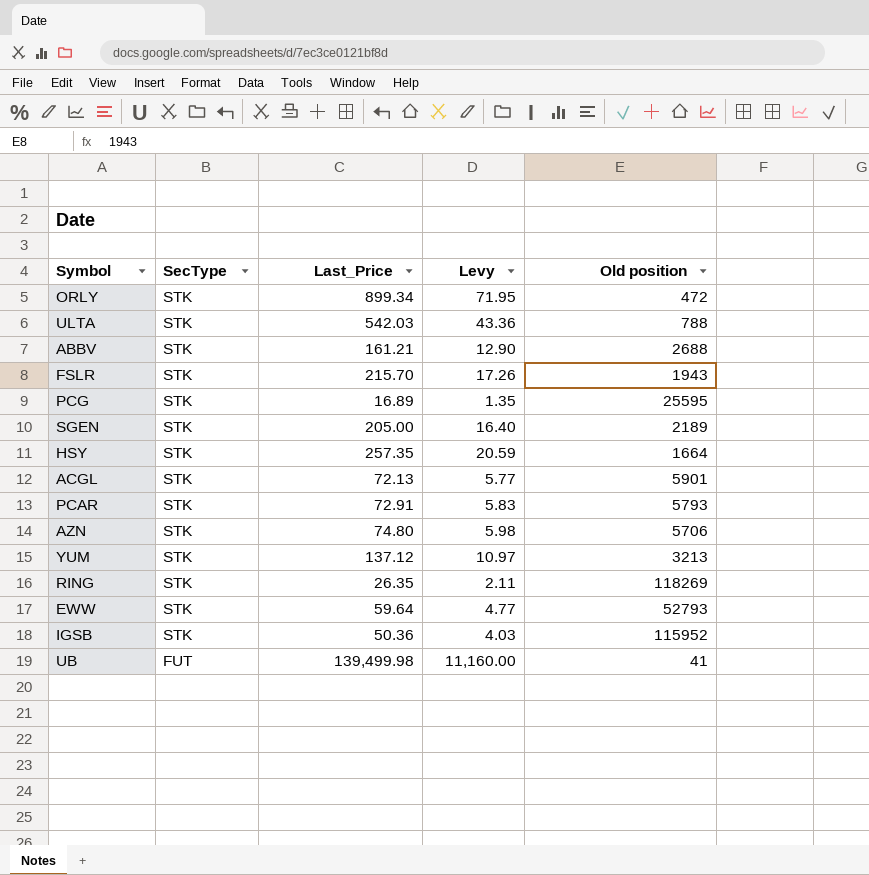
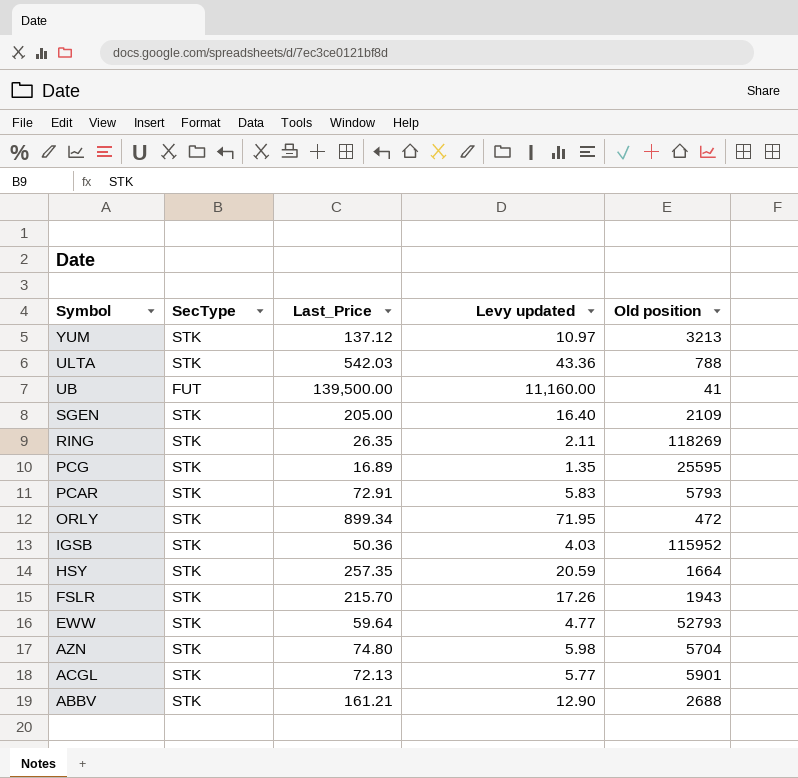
row order: SecType descending -> Symbol descending
column name: Levy -> Levy updated
UB | Last_Price: 139,499.98 -> 139,500.00
SGEN | Old position: 2189 -> 2109
AZN | Old position: 5706 -> 5704

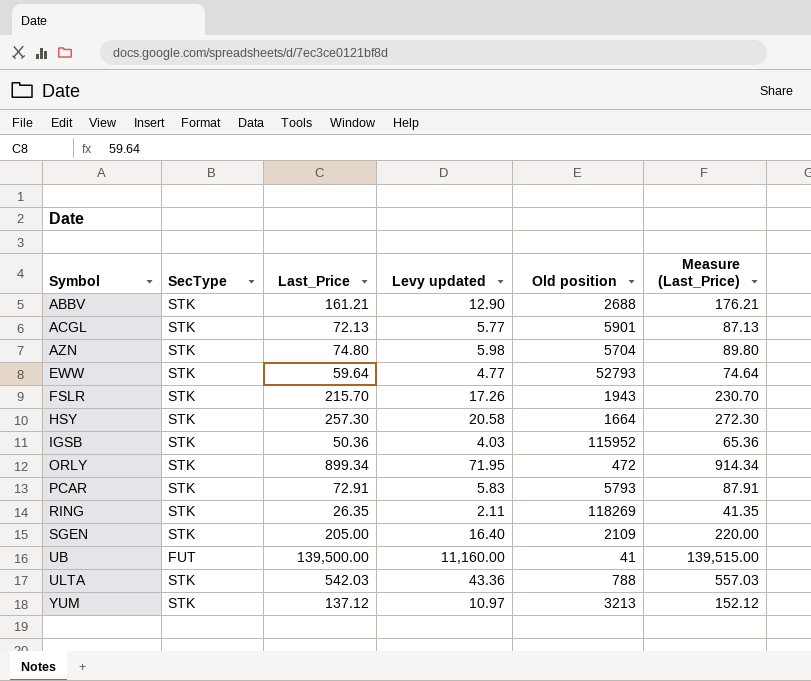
row order: Symbol descending -> Symbol ascending
column Measure (Last_Price) | formula: none -> [Last_Price] + 15
row PCG: STK | 16.89 | 1.35 | 25595 -> none
HSY | Last_Price: 257.35 -> 257.30
HSY | Levy updated: 20.59 -> 20.58

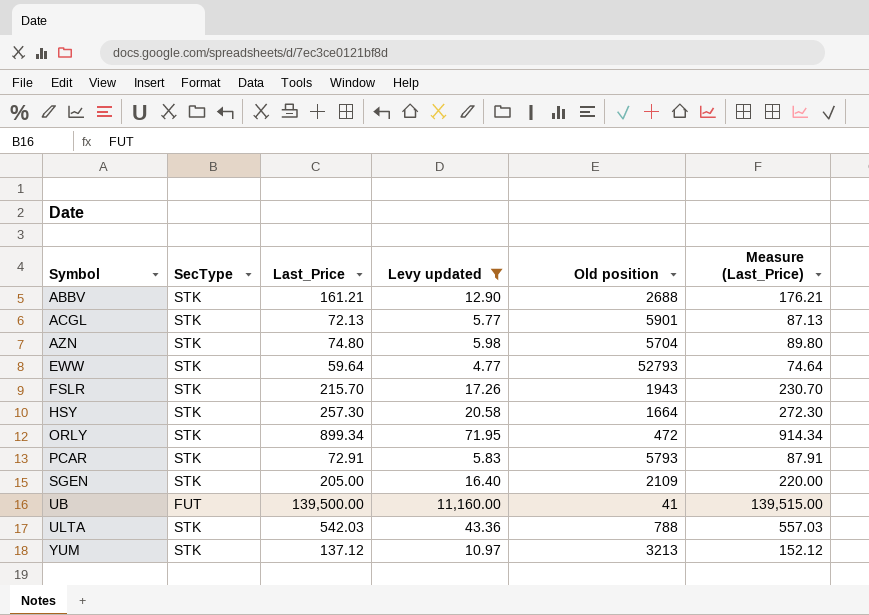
filter: none -> Levy updated >= 4.77

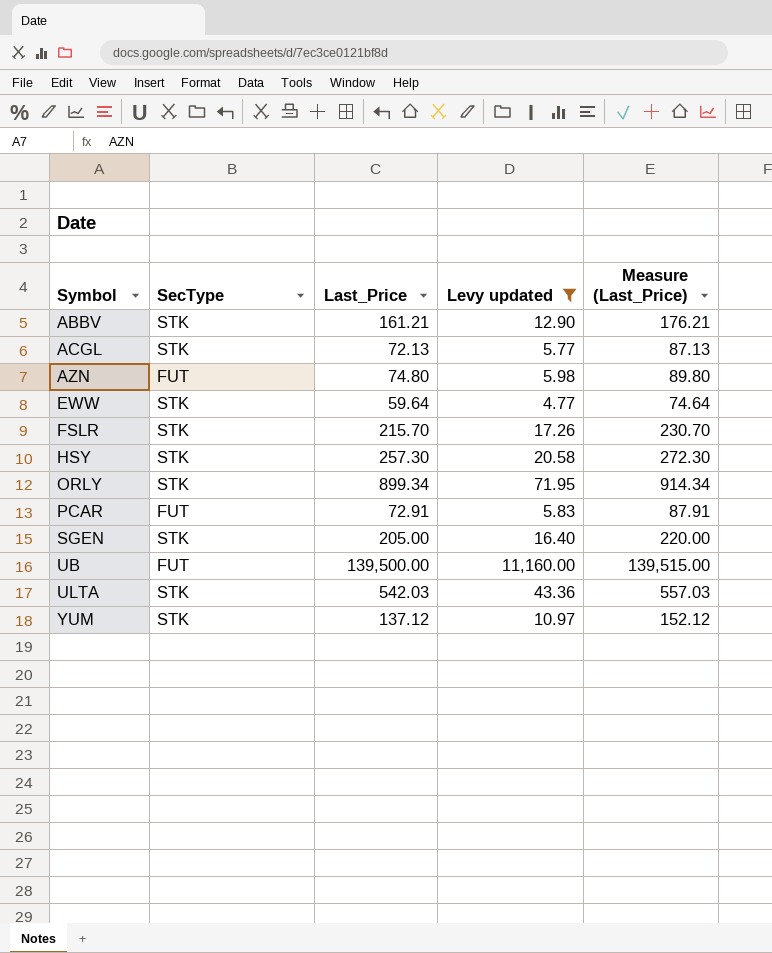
column Old position | position: 5 -> none
AZN | SecType: STK -> FUT
PCAR | SecType: STK -> FUT

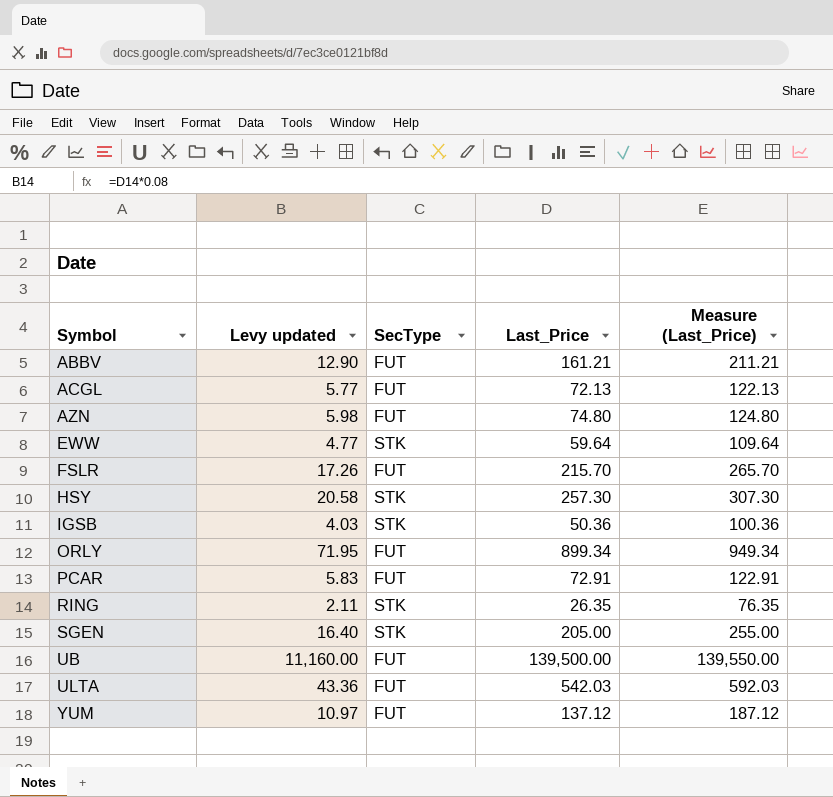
filter: Levy updated >= 4.77 -> none
column Levy updated | position: 4 -> 2
column Measure (Last_Price) | formula: [Last_Price] + 15 -> [Last_Price] + 50
ABBV | SecType: STK -> FUT
ACGL | SecType: STK -> FUT
FSLR | SecType: STK -> FUT
ORLY | SecType: STK -> FUT
ULTA | SecType: STK -> FUT
YUM | SecType: STK -> FUT

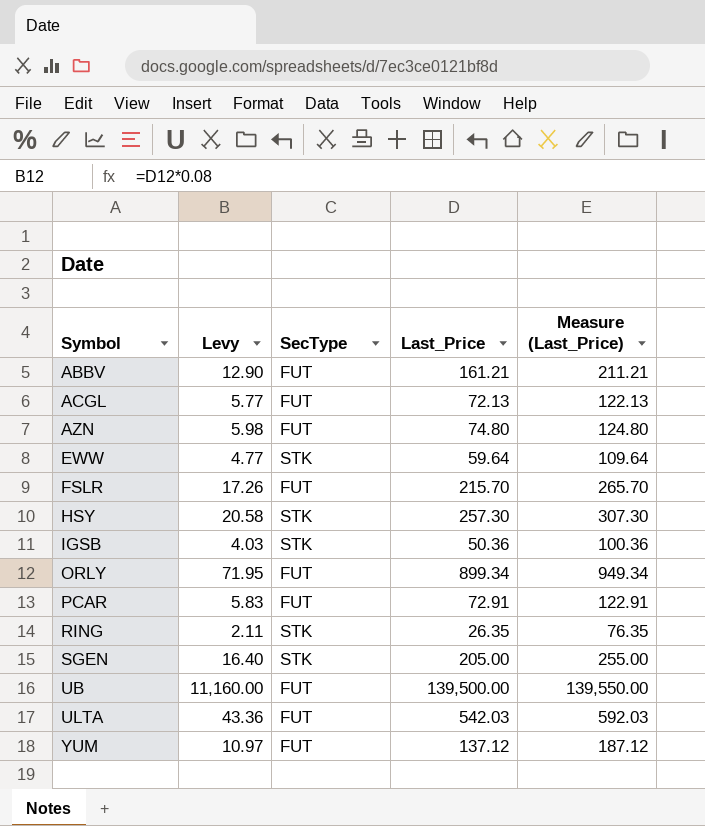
column name: Levy updated -> Levy

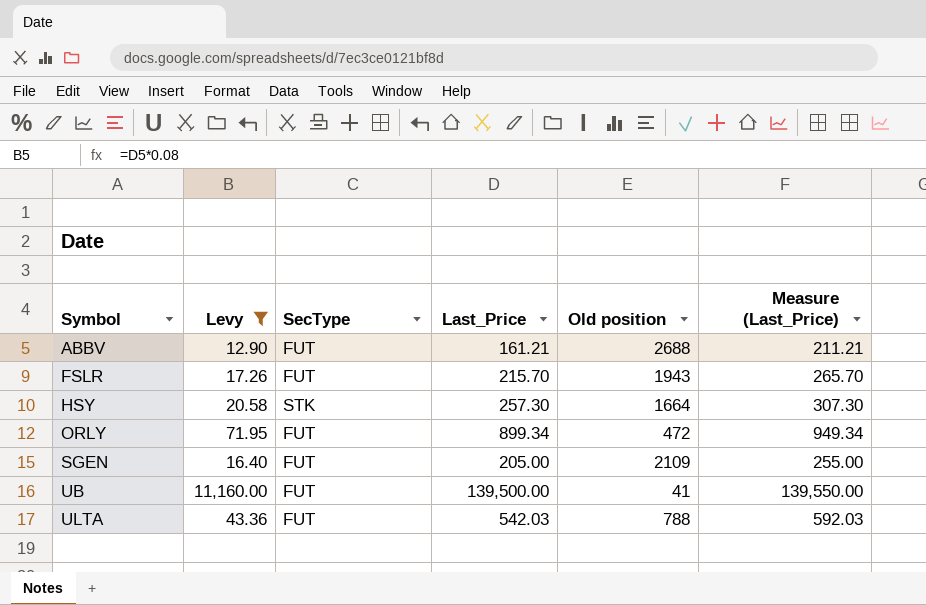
filter: none -> Levy >= 12.90
column Old position | position: none -> 5
SGEN | SecType: STK -> FUT

